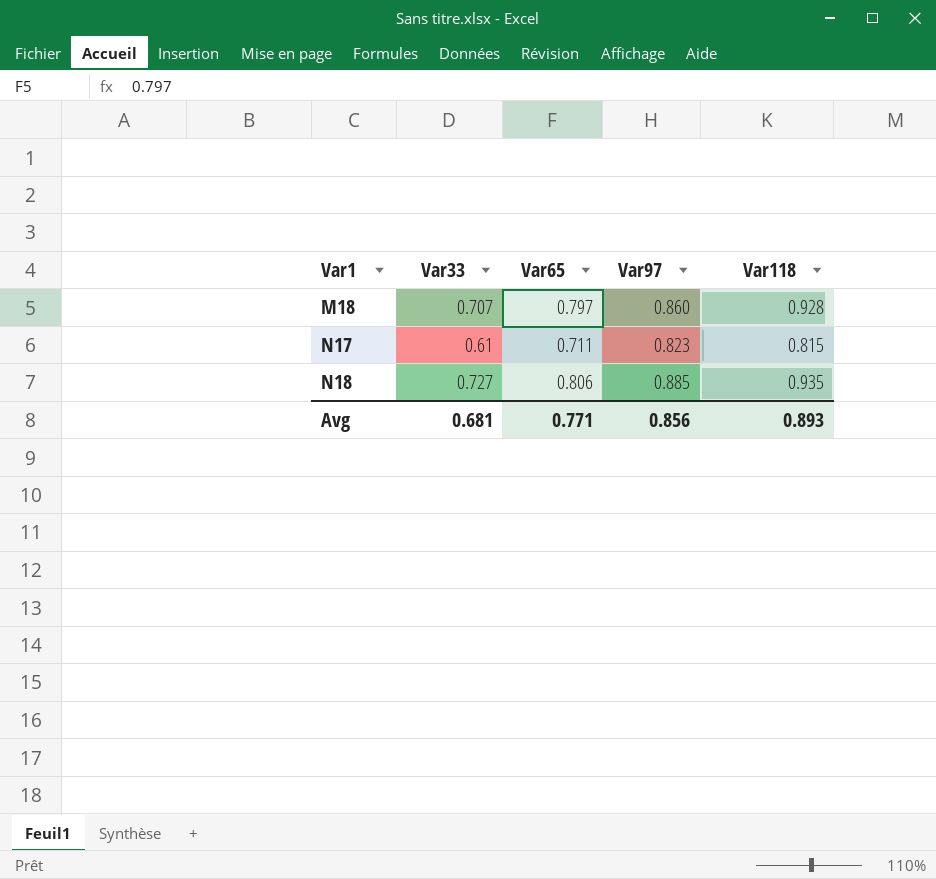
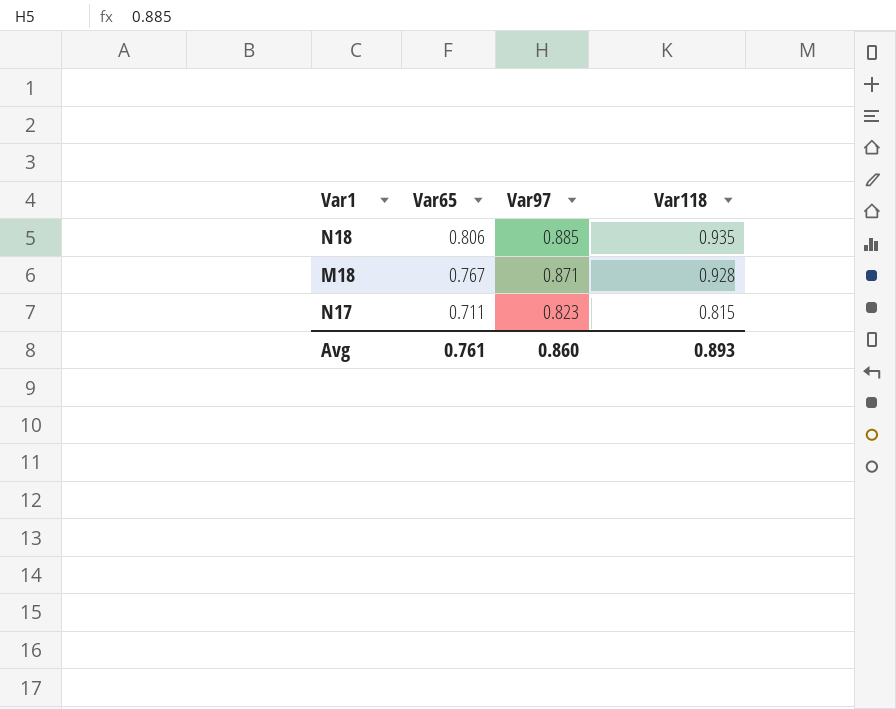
row order: Var1 ascending -> Var65 descending
column Var33 | position: 2 -> none
M18 | Var65: 0.797 -> 0.767
M18 | Var97: 0.860 -> 0.871
Avg | Var65: 0.771 -> 0.761
Avg | Var97: 0.856 -> 0.860

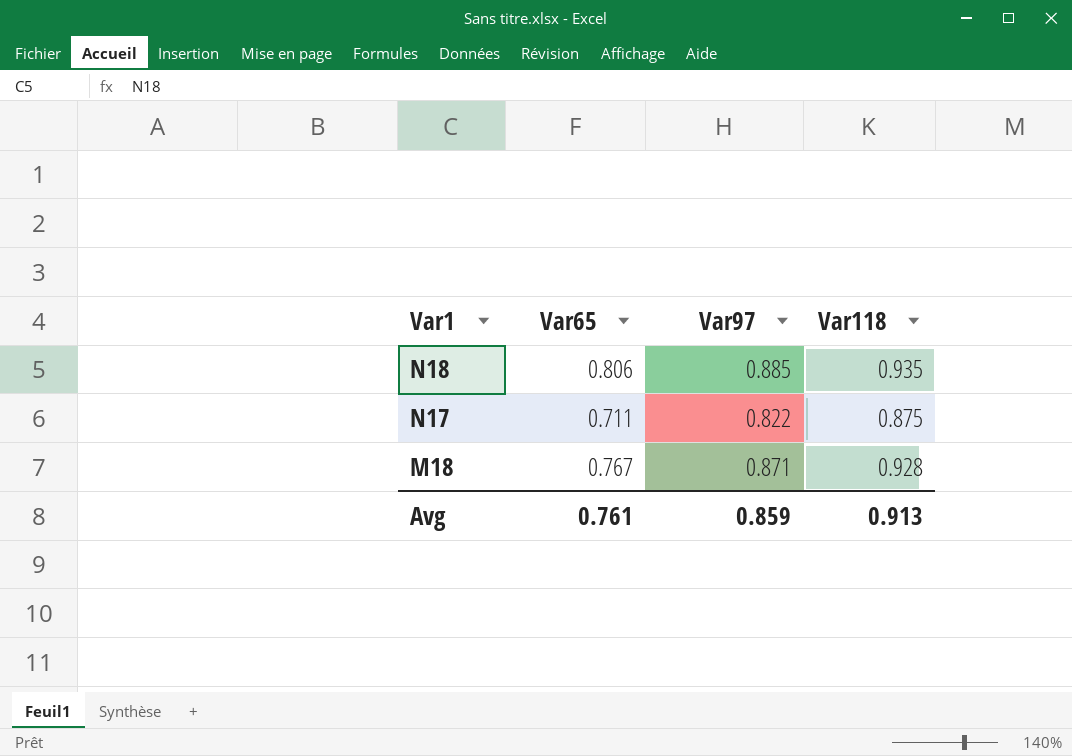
row order: Var65 descending -> Var1 descending
N17 | Var97: 0.823 -> 0.822
N17 | Var118: 0.815 -> 0.875
Avg | Var97: 0.860 -> 0.859
Avg | Var118: 0.893 -> 0.913

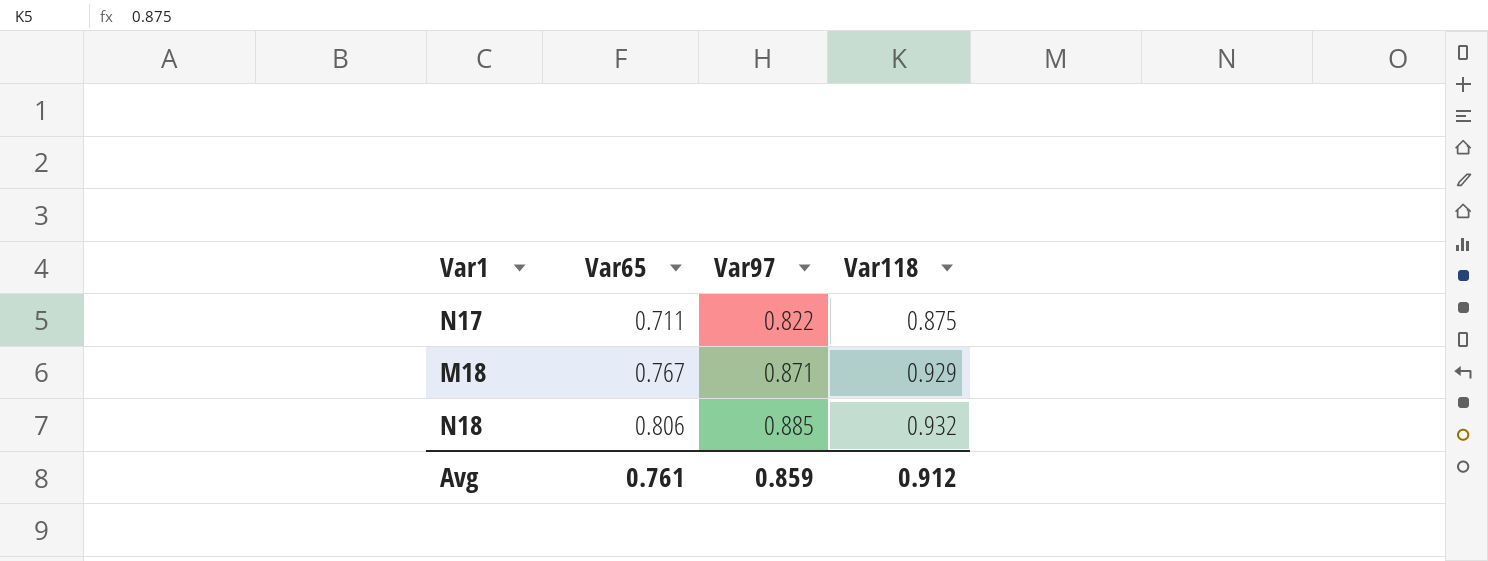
row order: Var1 descending -> Var65 ascending
M18 | Var118: 0.928 -> 0.929
N18 | Var118: 0.935 -> 0.932
Avg | Var118: 0.913 -> 0.912

